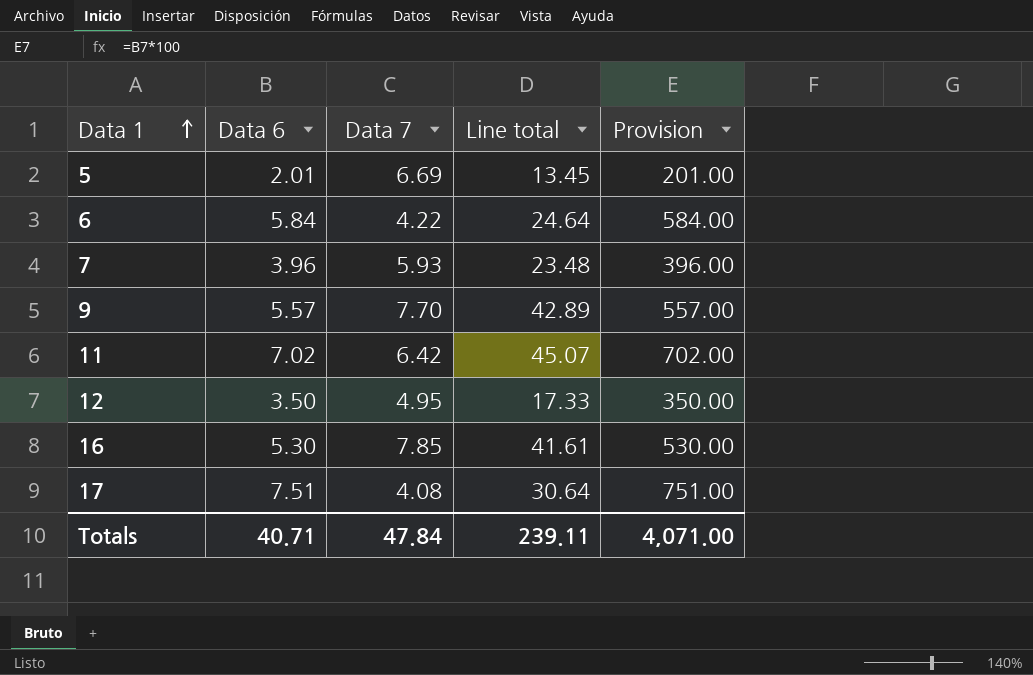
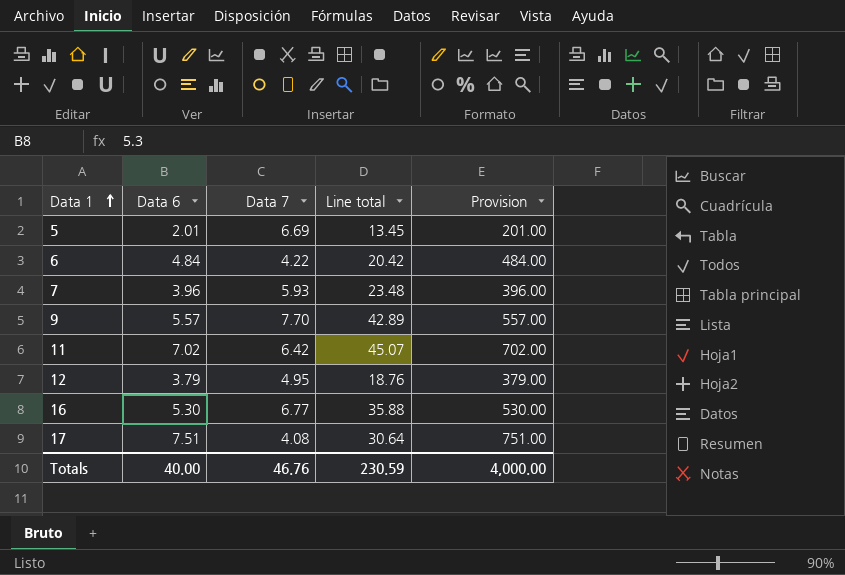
6 | Data 6: 5.84 -> 4.84
6 | Line total: 24.64 -> 20.42
6 | Provision: 584.00 -> 484.00
12 | Data 6: 3.50 -> 3.79
12 | Line total: 17.33 -> 18.76
12 | Provision: 350.00 -> 379.00
16 | Data 7: 7.85 -> 6.77
16 | Line total: 41.61 -> 35.88
Totals | Data 6: 40.71 -> 40.00
Totals | Data 7: 47.84 -> 46.76
Totals | Line total: 239.11 -> 230.59
Totals | Provision: 4,071.00 -> 4,000.00

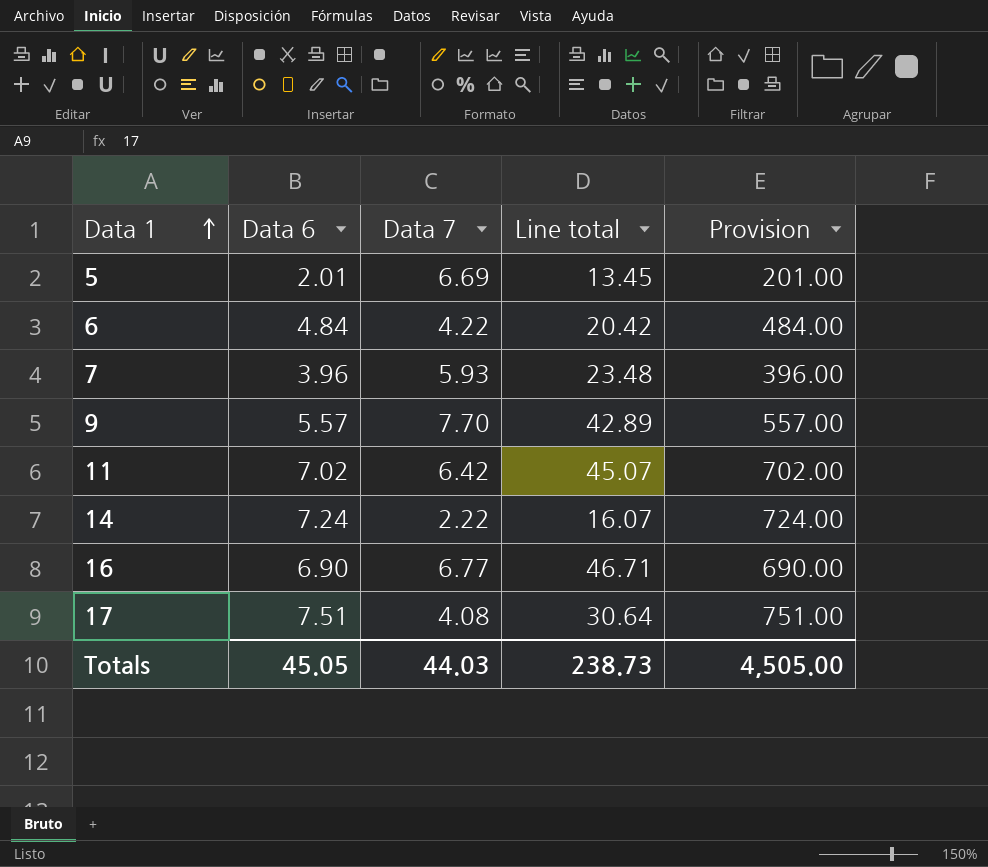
row 12: 3.79 | 4.95 | 18.76 | 379.00 -> none
row 14: none -> 7.24 | 2.22 | 16.07 | 724.00
16 | Data 6: 5.30 -> 6.90
16 | Line total: 35.88 -> 46.71
16 | Provision: 530.00 -> 690.00
Totals | Data 6: 40.00 -> 45.05
Totals | Data 7: 46.76 -> 44.03
Totals | Line total: 230.59 -> 238.73
Totals | Provision: 4,000.00 -> 4,505.00

